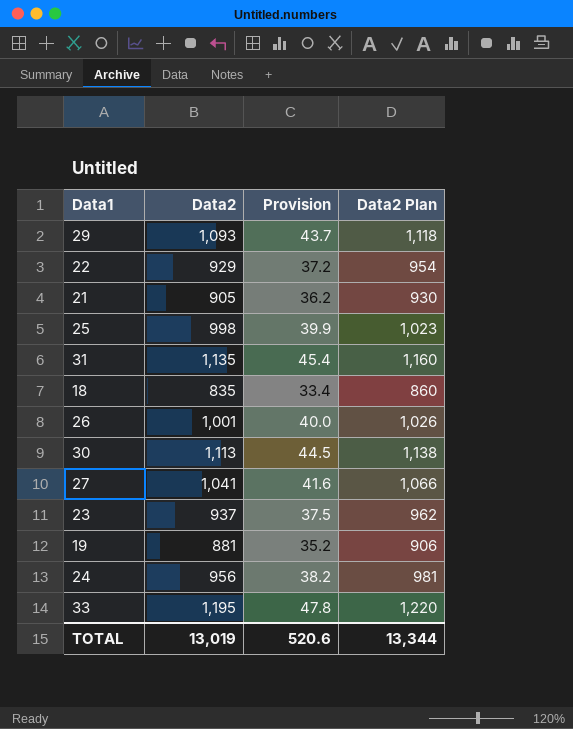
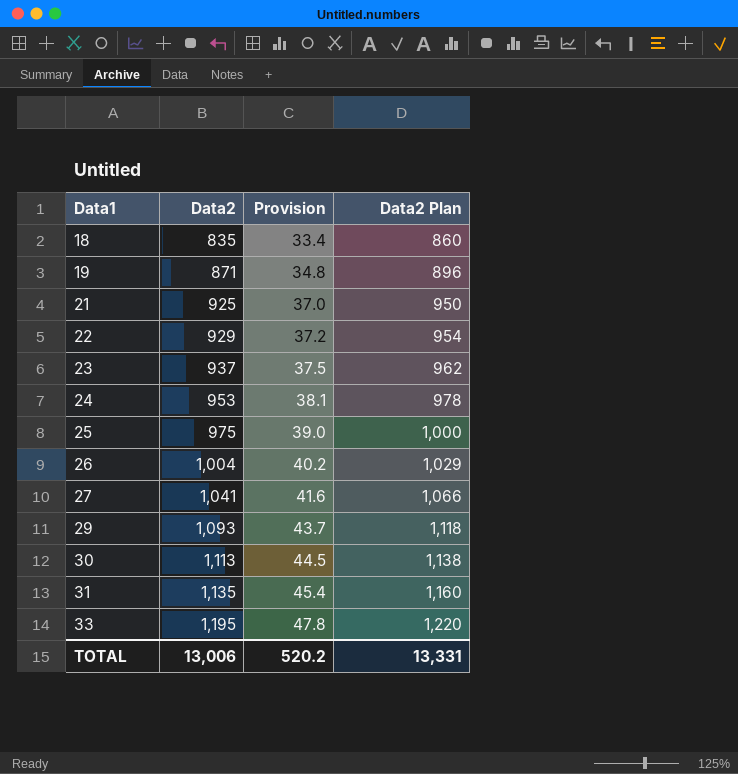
row order: none -> Data1 ascending
19 | Data2: 881 -> 871
19 | Provision: 35.2 -> 34.8
19 | Data2 Plan: 906 -> 896
21 | Data2: 905 -> 925
21 | Provision: 36.2 -> 37.0
21 | Data2 Plan: 930 -> 950
24 | Data2: 956 -> 953
24 | Provision: 38.2 -> 38.1
24 | Data2 Plan: 981 -> 978
25 | Data2: 998 -> 975
25 | Provision: 39.9 -> 39.0
25 | Data2 Plan: 1,023 -> 1,000
26 | Data2: 1,001 -> 1,004
26 | Provision: 40.0 -> 40.2
26 | Data2 Plan: 1,026 -> 1,029
TOTAL | Data2: 13,019 -> 13,006
TOTAL | Provision: 520.6 -> 520.2
TOTAL | Data2 Plan: 13,344 -> 13,331

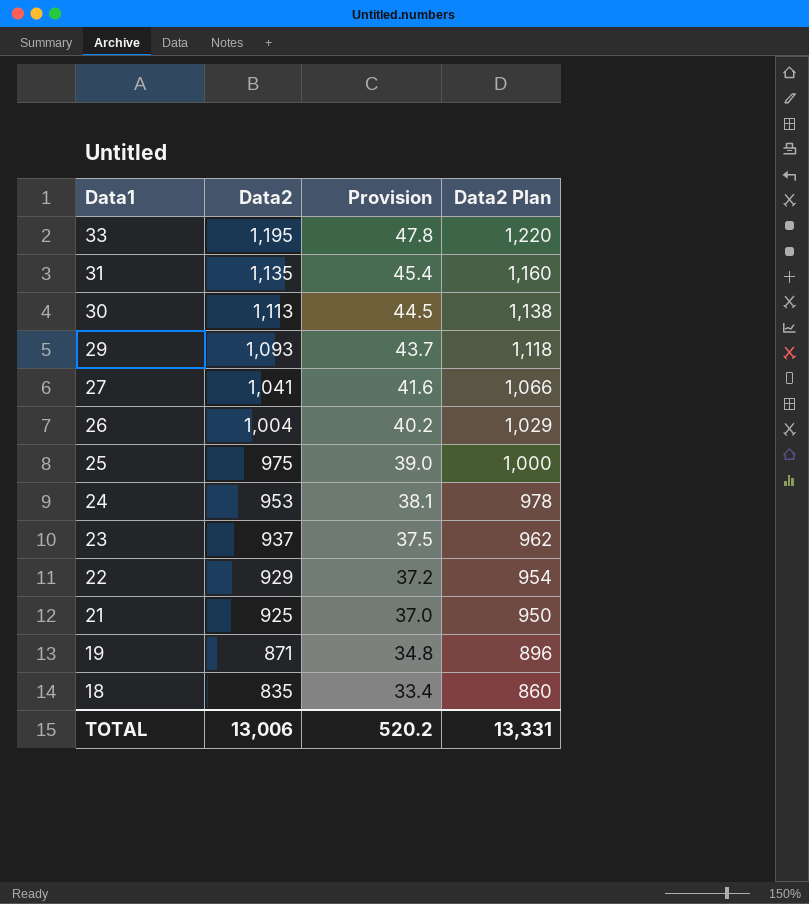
row order: Data1 ascending -> Data1 descending

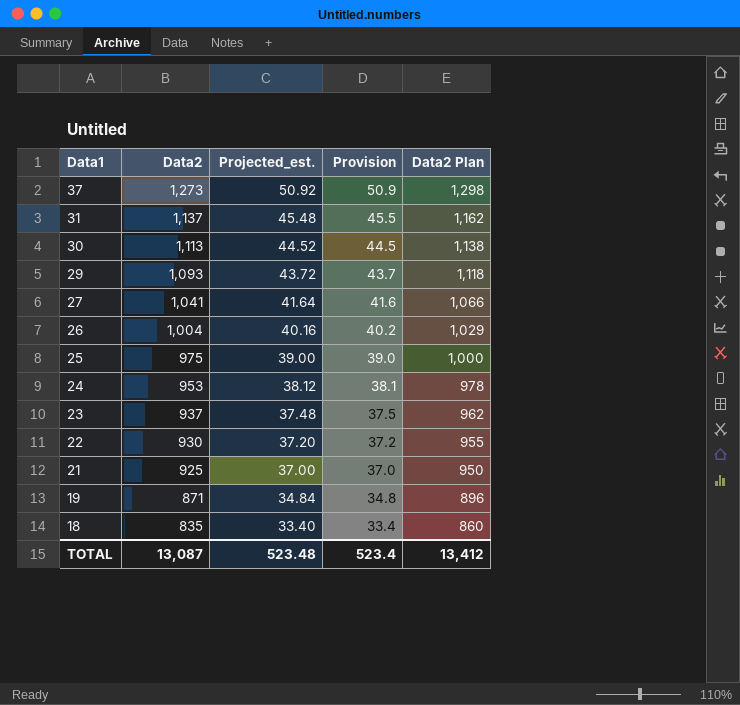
column Projected_est. | formula: none -> [Data2] * 0.04
row 33: 1,195 | 47.8 | 1,220 -> none
row 37: none -> 1,273 | 50.92 | 50.9 | 1,298
31 | Data2: 1,135 -> 1,137
31 | Provision: 45.4 -> 45.5
31 | Data2 Plan: 1,160 -> 1,162
22 | Data2: 929 -> 930
22 | Data2 Plan: 954 -> 955
TOTAL | Data2: 13,006 -> 13,087
TOTAL | Provision: 520.2 -> 523.4
TOTAL | Data2 Plan: 13,331 -> 13,412

